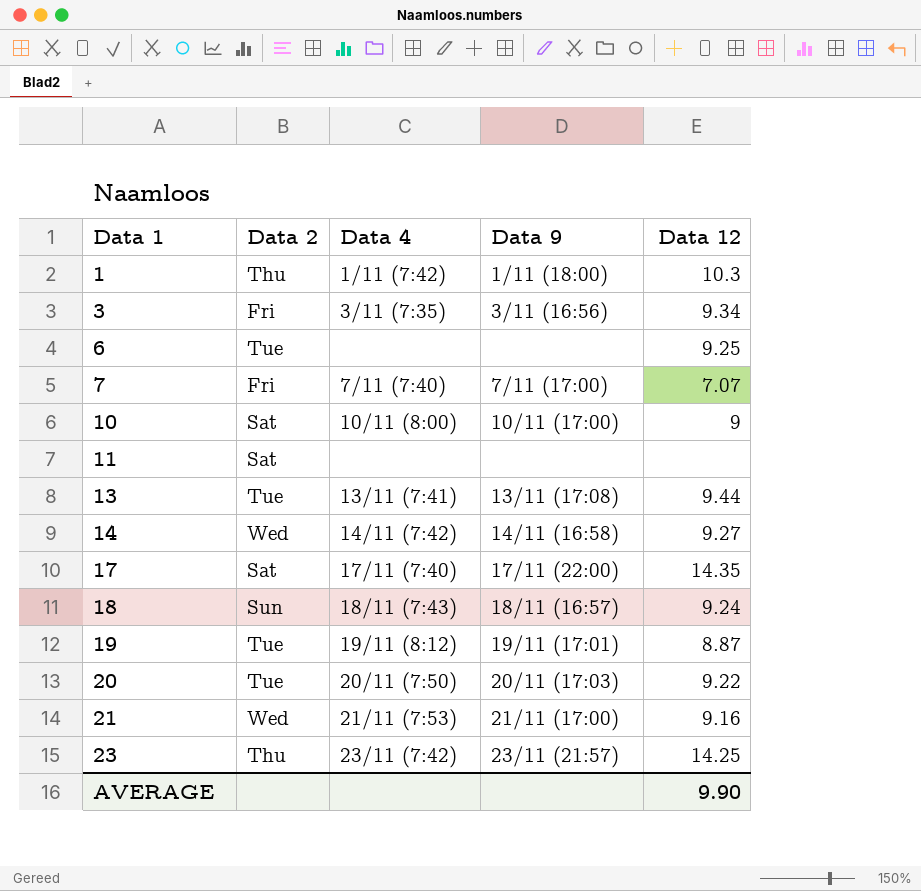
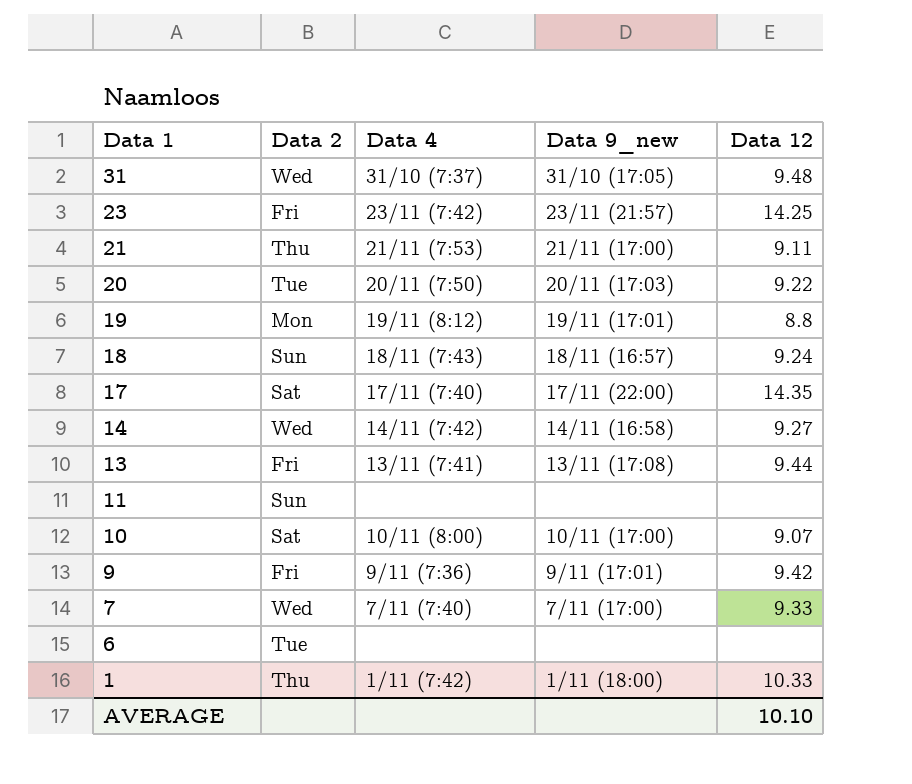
row order: Data 1 ascending -> Data 1 descending
column name: Data 9 -> Data 9_new
row 3: Fri | 3/11 (7:35) | 3/11 (16:56) | 9.34 -> none
row 31: none -> Wed | 31/10 (7:37) | 31/10 (17:05) | 9.48
23 | Data 2: Thu -> Fri
21 | Data 2: Wed -> Thu
21 | Data 12: 9.16 -> 9.11
19 | Data 2: Tue -> Mon
19 | Data 12: 8.87 -> 8.8
13 | Data 2: Tue -> Fri
11 | Data 2: Sat -> Sun
10 | Data 12: 9 -> 9.07
row 9: none -> Fri | 9/11 (7:36) | 9/11 (17:01) | 9.42
7 | Data 2: Fri -> Wed
7 | Data 12: 7.07 -> 9.33
6 | Data 12: 9.25 -> none
1 | Data 12: 10.3 -> 10.33
AVERAGE | Data 12: 9.90 -> 10.10

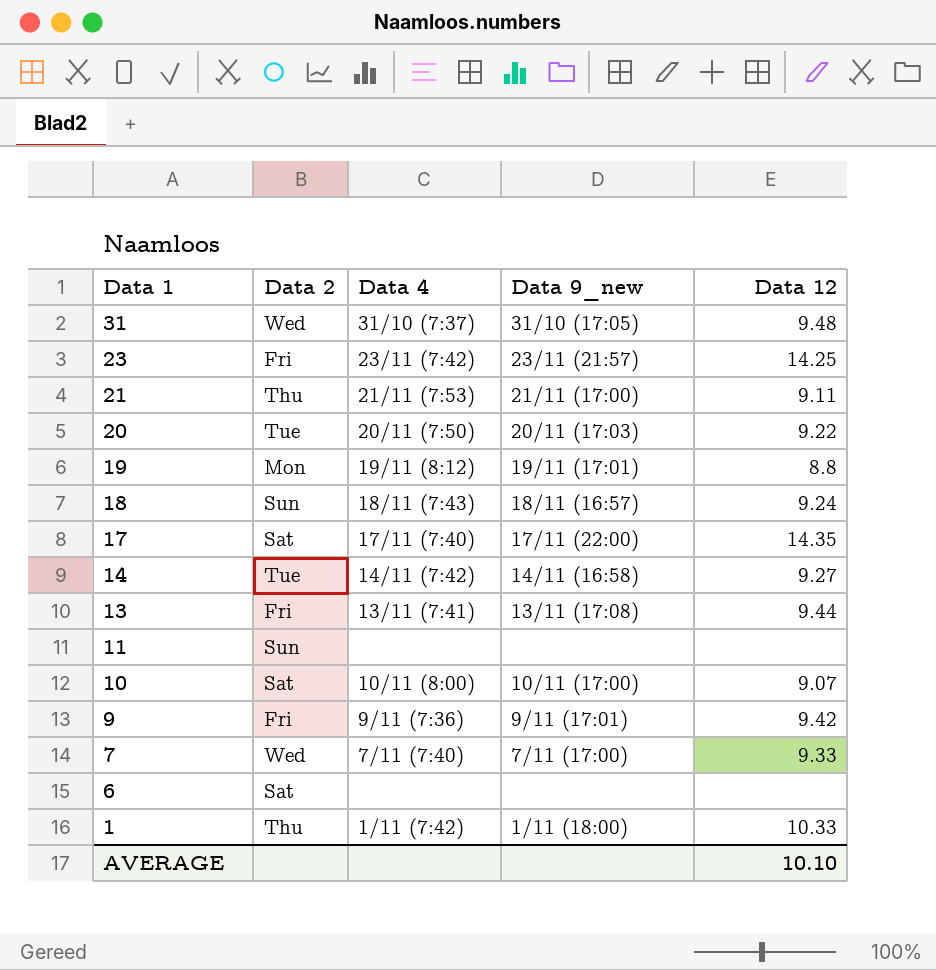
14 | Data 2: Wed -> Tue
6 | Data 2: Tue -> Sat

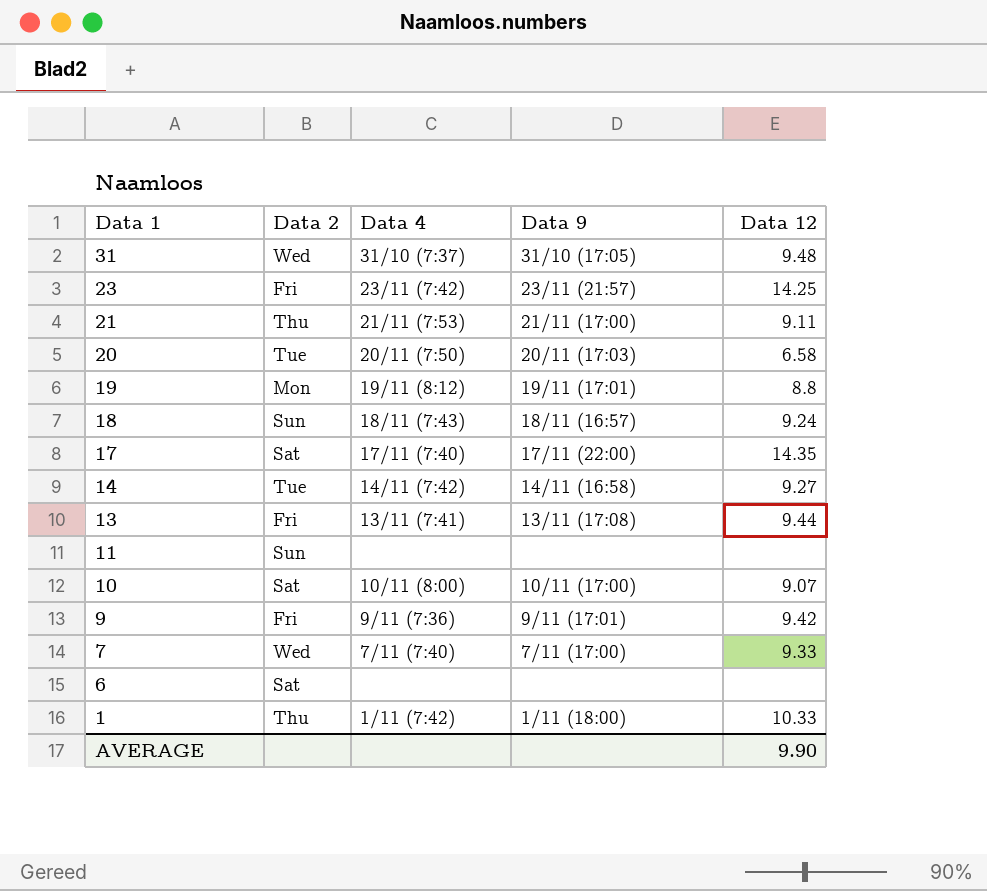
column name: Data 9_new -> Data 9
20 | Data 12: 9.22 -> 6.58
AVERAGE | Data 12: 10.10 -> 9.90

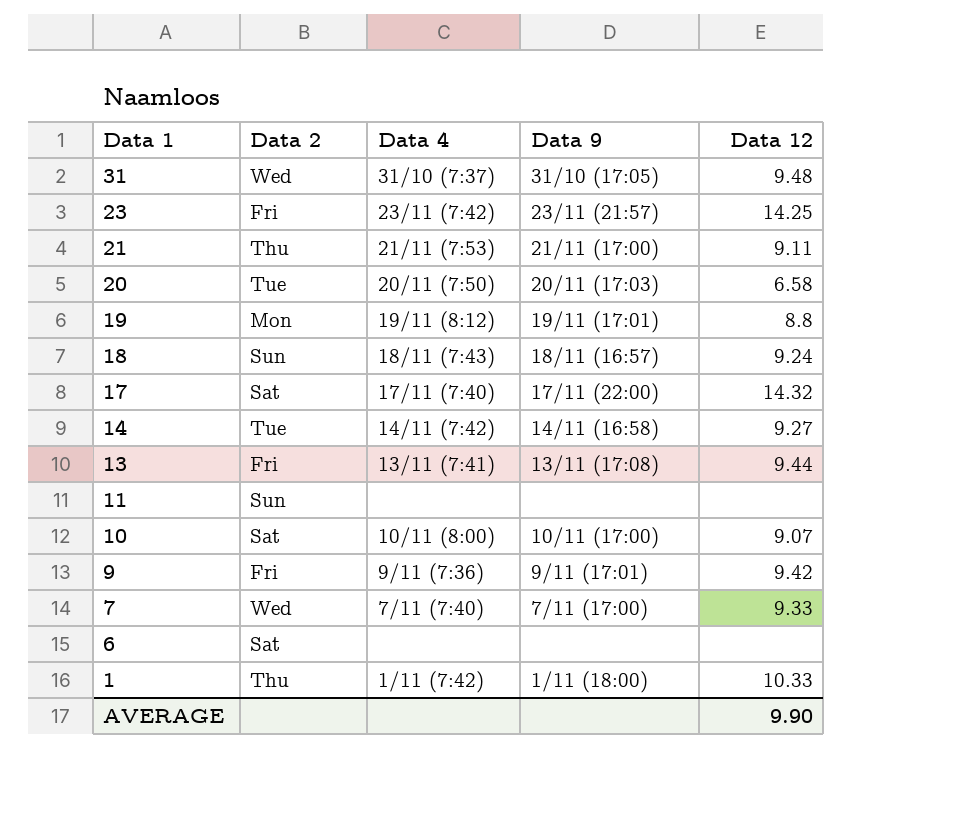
17 | Data 12: 14.35 -> 14.32

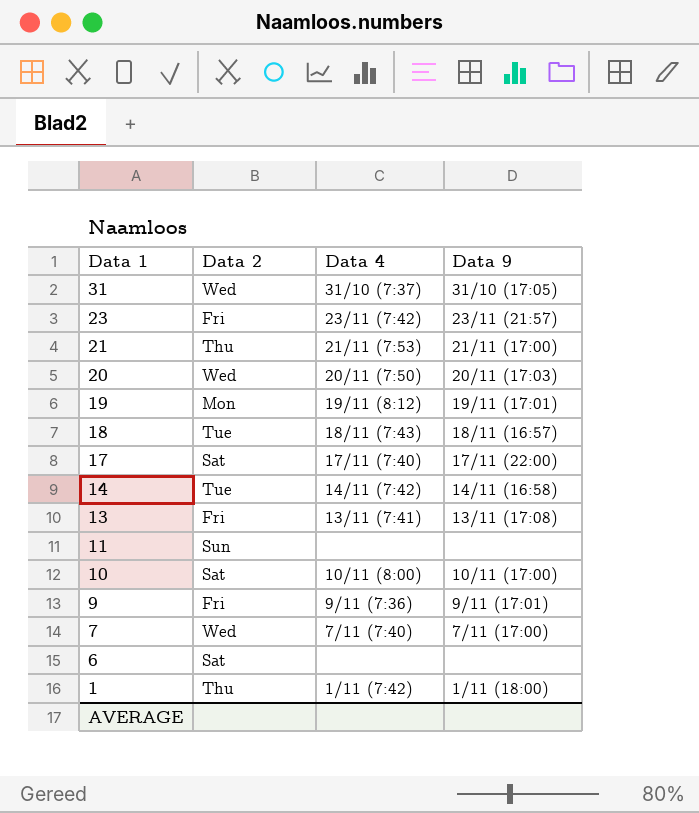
column Data 12 | position: 5 -> none
20 | Data 2: Tue -> Wed
18 | Data 2: Sun -> Tue

